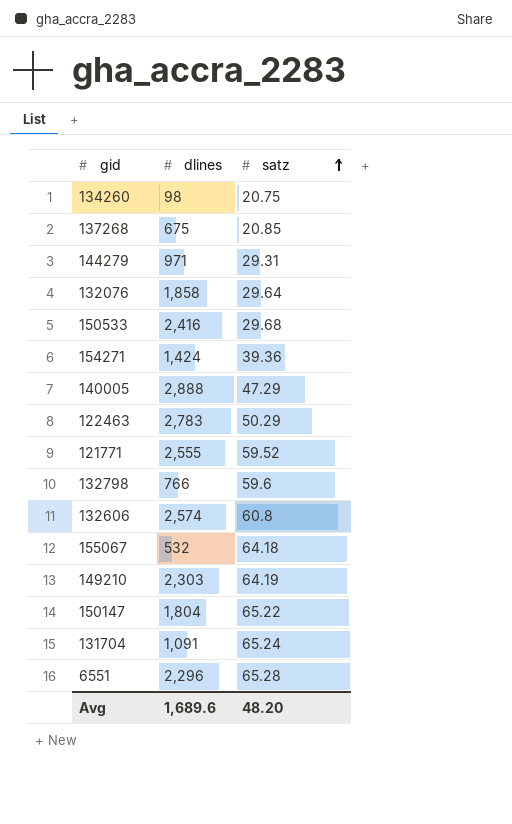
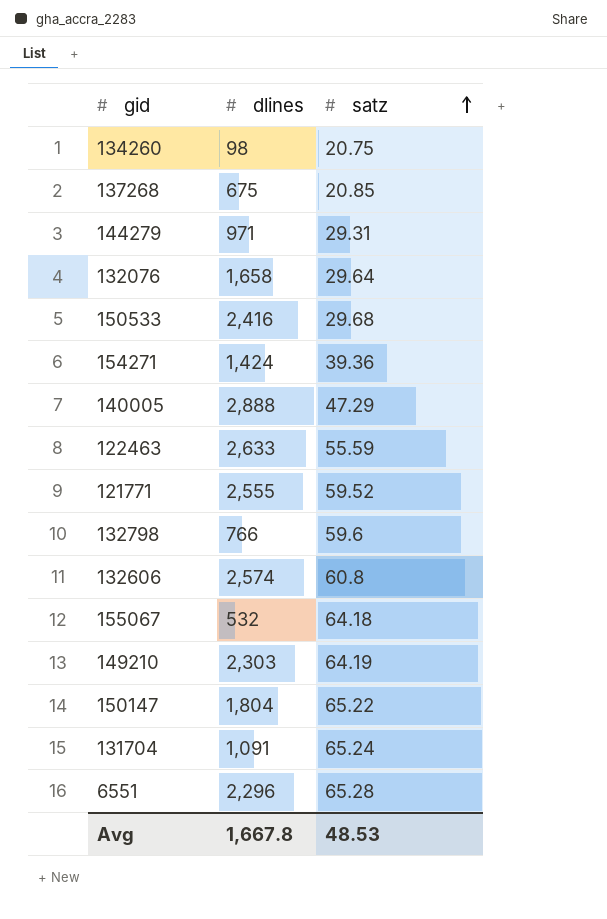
132076 | dlines: 1,858 -> 1,658
122463 | dlines: 2,783 -> 2,633
122463 | satz: 50.29 -> 55.59
Avg | dlines: 1,689.6 -> 1,667.8
Avg | satz: 48.20 -> 48.53

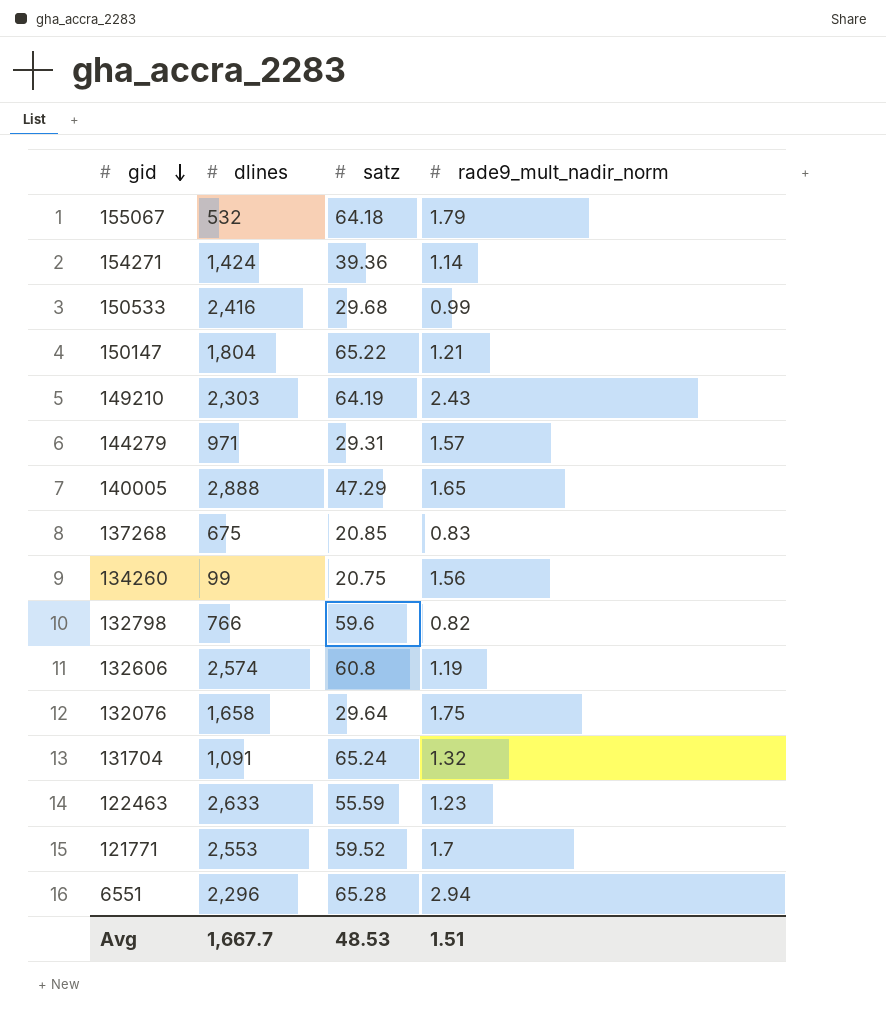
row order: satz ascending -> gid descending
column rade9_mult_nadir_norm | position: none -> 4
134260 | dlines: 98 -> 99
121771 | dlines: 2,555 -> 2,553
Avg | dlines: 1,667.8 -> 1,667.7

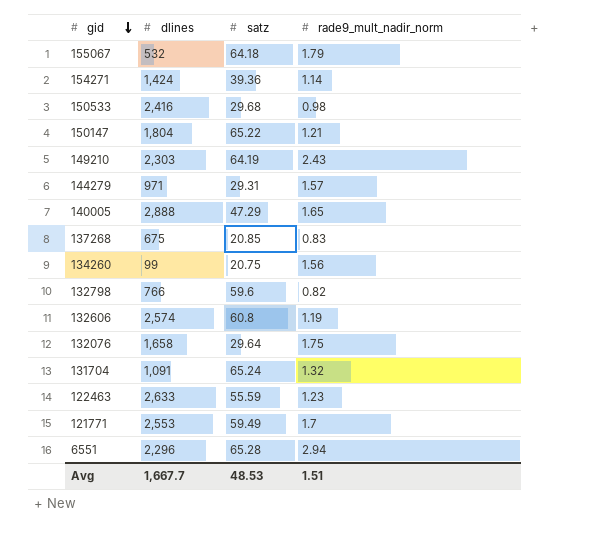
150533 | rade9_mult_nadir_norm: 0.99 -> 0.98
121771 | satz: 59.52 -> 59.49

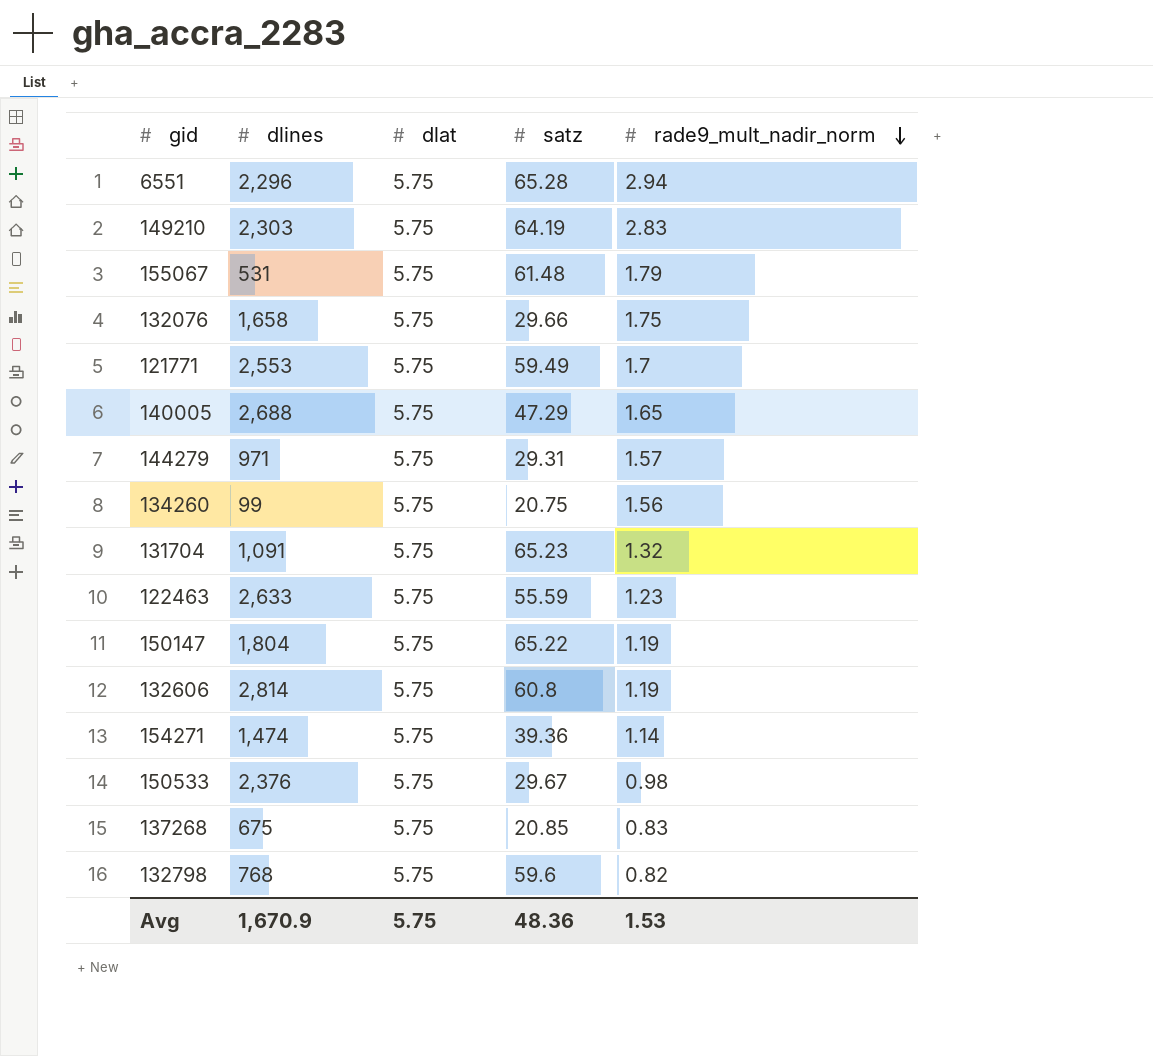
row order: gid descending -> rade9_mult_nadir_norm descending
column dlat | position: none -> 3
149210 | rade9_mult_nadir_norm: 2.43 -> 2.83
155067 | dlines: 532 -> 531
155067 | satz: 64.18 -> 61.48
132076 | satz: 29.64 -> 29.66
140005 | dlines: 2,888 -> 2,688
131704 | satz: 65.24 -> 65.23
150147 | rade9_mult_nadir_norm: 1.21 -> 1.19
132606 | dlines: 2,574 -> 2,814
154271 | dlines: 1,424 -> 1,474
150533 | dlines: 2,416 -> 2,376
150533 | satz: 29.68 -> 29.67
132798 | dlines: 766 -> 768
Avg | dlines: 1,667.7 -> 1,670.9
Avg | satz: 48.53 -> 48.36
Avg | rade9_mult_nadir_norm: 1.51 -> 1.53

